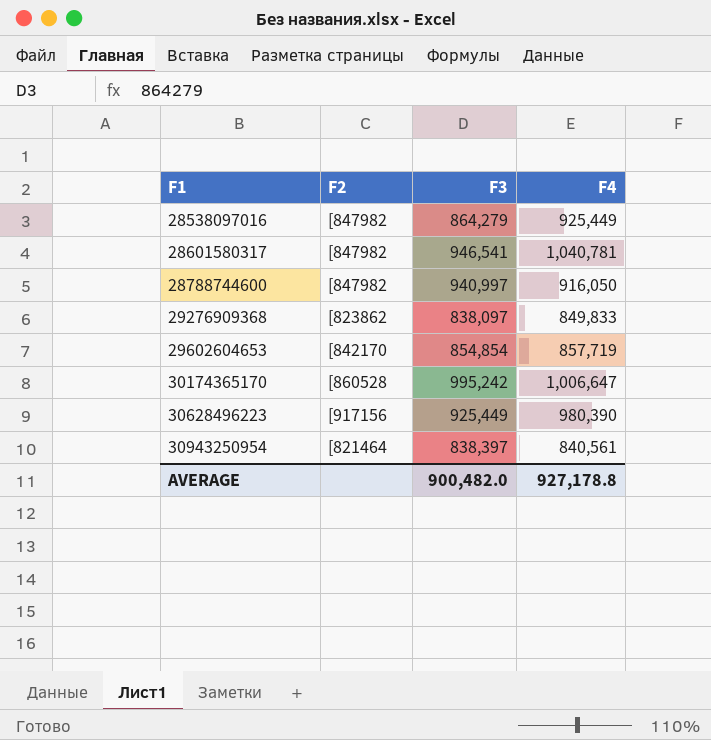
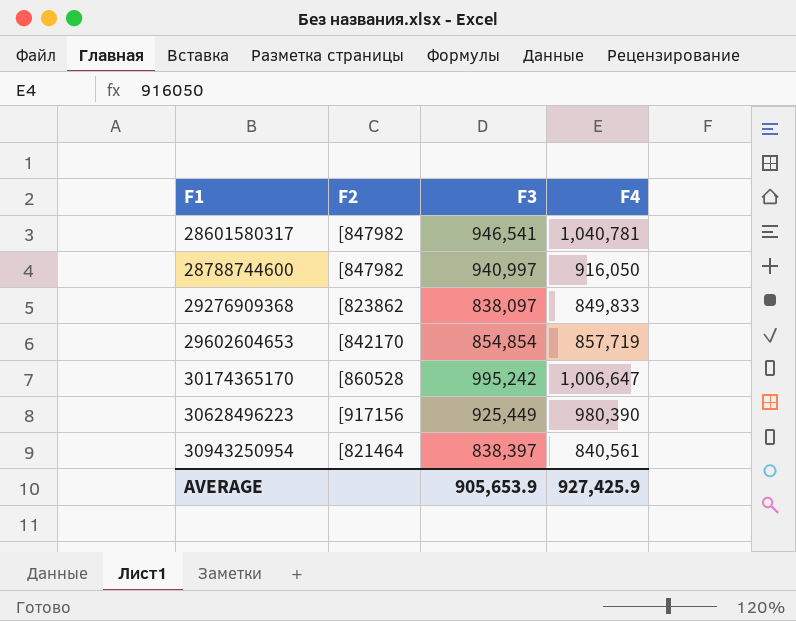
row 28538097016: [847982 | 864,279 | 925,449 -> none
AVERAGE | F3: 900,482.0 -> 905,653.9
AVERAGE | F4: 927,178.8 -> 927,425.9

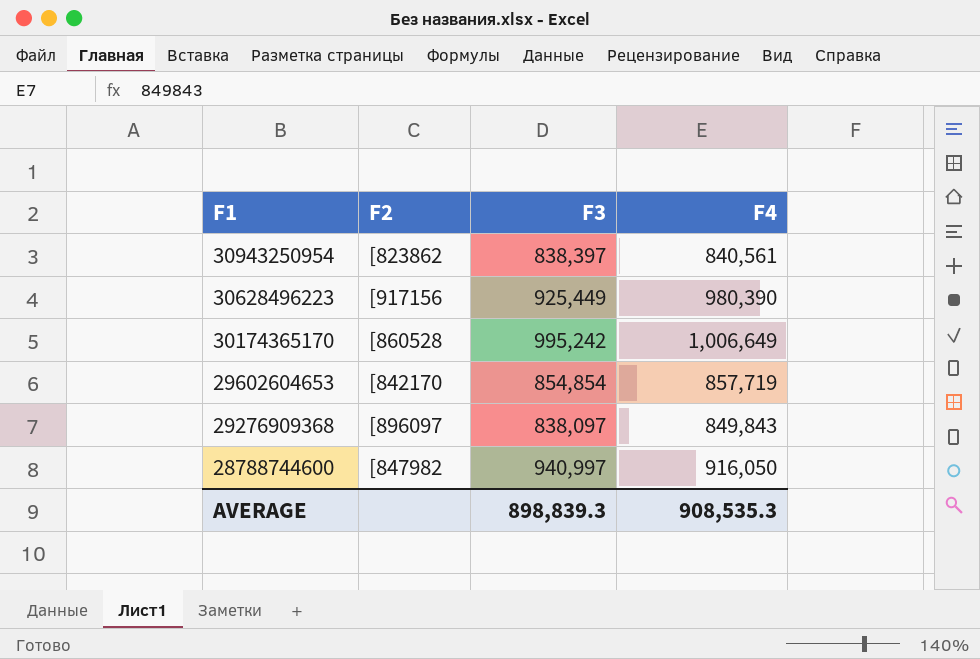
row order: F1 ascending -> F1 descending
row 28601580317: [847982 | 946,541 | 1,040,781 -> none
30943250954 | F2: [821464 -> [823862
30174365170 | F4: 1,006,647 -> 1,006,649
29276909368 | F2: [823862 -> [896097
29276909368 | F4: 849,833 -> 849,843
AVERAGE | F3: 905,653.9 -> 898,839.3
AVERAGE | F4: 927,425.9 -> 908,535.3

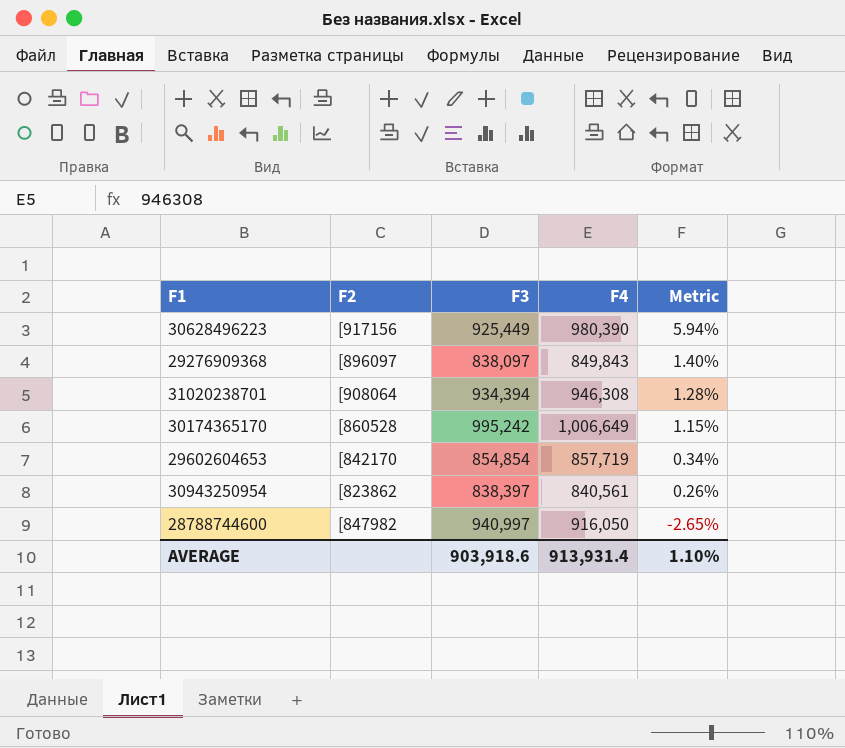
row order: F1 descending -> Metric descending
column Metric | formula: none -> ([F4] - [F3]) / [F3]
row 31020238701: none -> [908064 | 934,394 | 946,308 | 1.28%
AVERAGE | F3: 898,839.3 -> 903,918.6
AVERAGE | F4: 908,535.3 -> 913,931.4

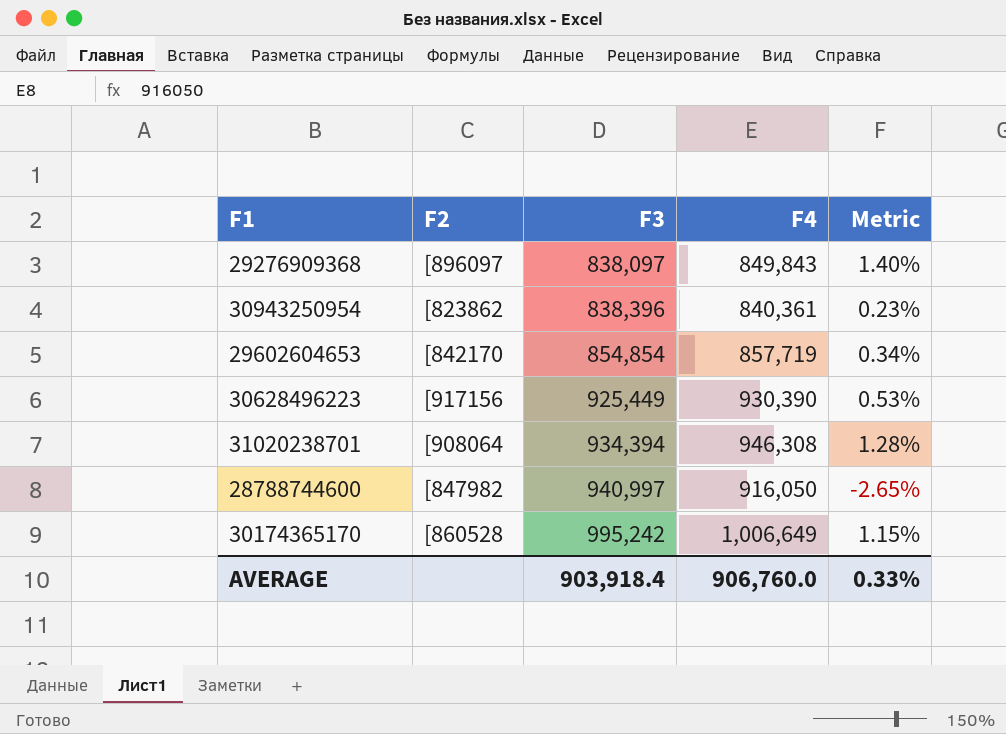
row order: Metric descending -> F3 ascending
30943250954 | F3: 838,397 -> 838,396
30943250954 | F4: 840,561 -> 840,361
30943250954 | Metric: 0.26% -> 0.23%
30628496223 | F4: 980,390 -> 930,390
30628496223 | Metric: 5.94% -> 0.53%
AVERAGE | F3: 903,918.6 -> 903,918.4
AVERAGE | F4: 913,931.4 -> 906,760.0
AVERAGE | Metric: 1.10% -> 0.33%

